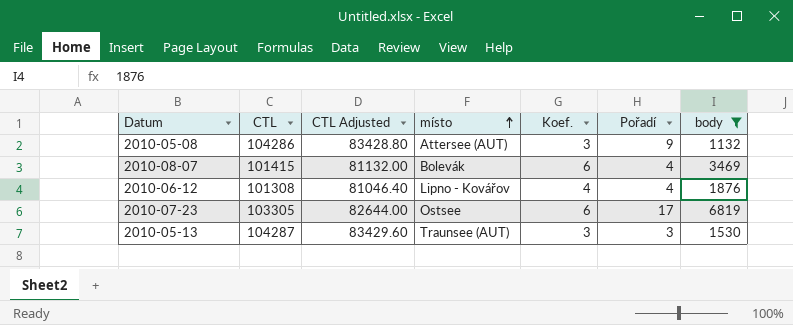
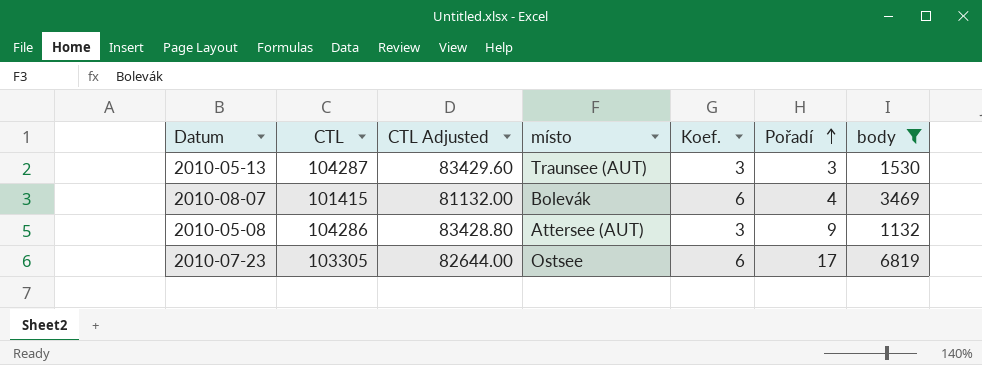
row order: místo ascending -> Pořadí ascending
row 2010-06-12: 101308 | 81046.40 | Lipno - Kovářov | 4 | 4 | 1876 -> none

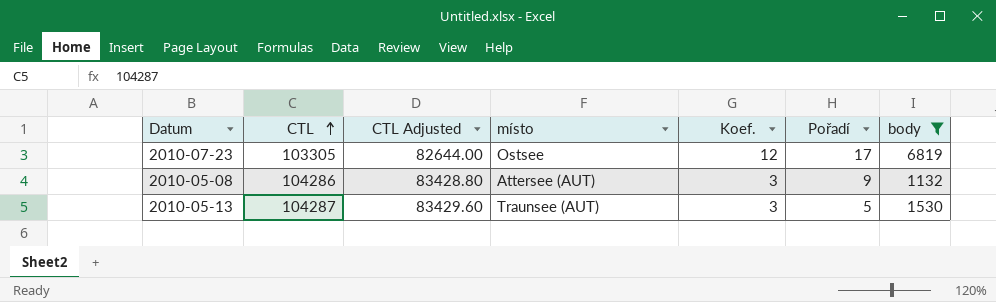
row order: Pořadí ascending -> CTL ascending
row 2010-08-07: 101415 | 81132.00 | Bolevák | 6 | 4 | 3469 -> none
2010-07-23 | Koef.: 6 -> 12
2010-05-13 | Pořadí: 3 -> 5

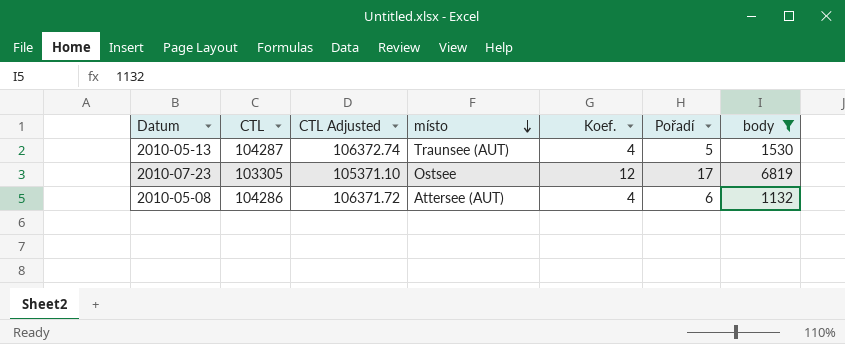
row order: CTL ascending -> místo descending
column CTL Adjusted | formula: [CTL] * 0.8 -> [CTL] * 1.02
2010-05-13 | Koef.: 3 -> 4
2010-05-08 | Koef.: 3 -> 4
2010-05-08 | Pořadí: 9 -> 6

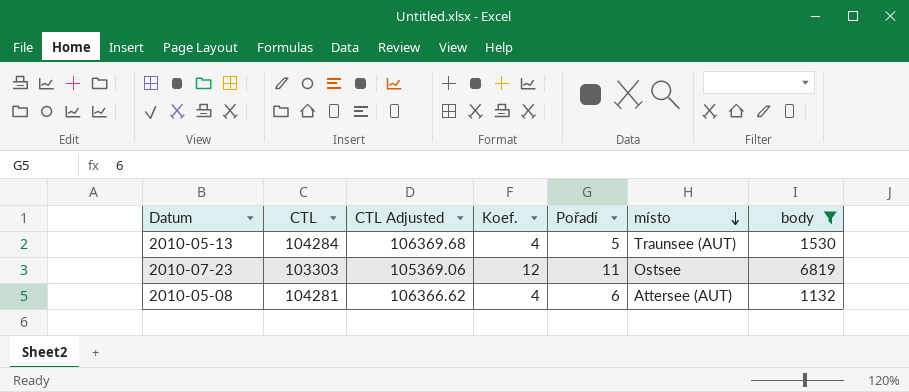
column místo | position: 4 -> 6
2010-05-13 | CTL: 104287 -> 104284
2010-05-13 | CTL Adjusted: 106372.74 -> 106369.68
2010-07-23 | CTL: 103305 -> 103303
2010-07-23 | CTL Adjusted: 105371.10 -> 105369.06
2010-07-23 | Pořadí: 17 -> 11
2010-05-08 | CTL: 104286 -> 104281
2010-05-08 | CTL Adjusted: 106371.72 -> 106366.62

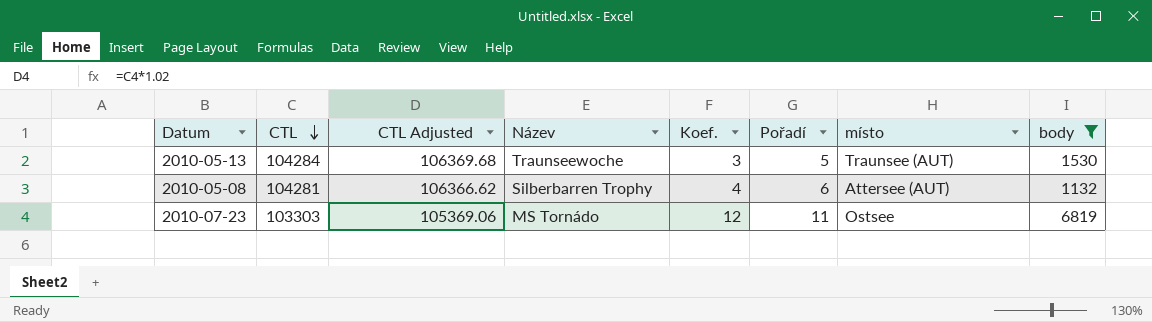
row order: místo descending -> CTL descending
column Název | position: none -> 4
2010-05-13 | Koef.: 4 -> 3

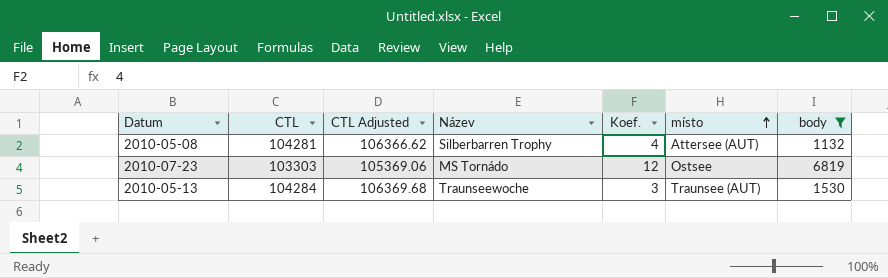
row order: CTL descending -> místo ascending
column Pořadí | position: 6 -> none

